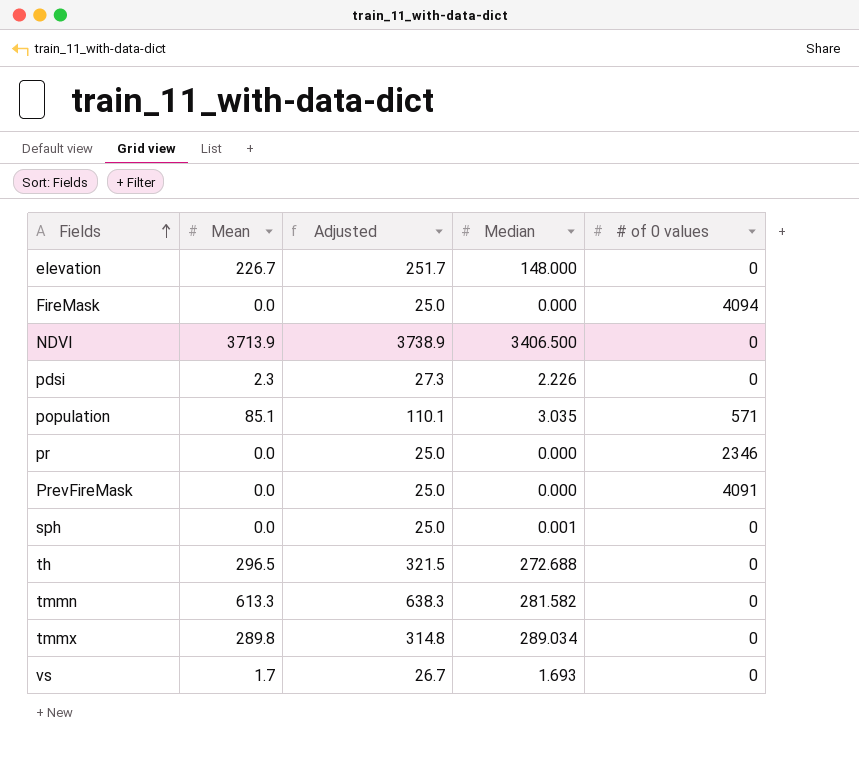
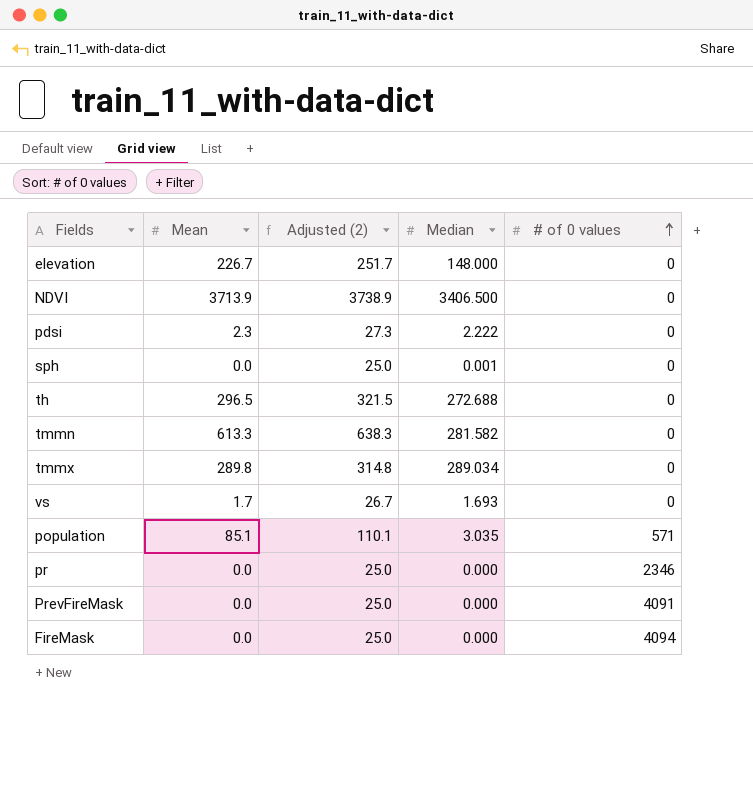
row order: Fields ascending -> # of 0 values ascending
column name: Adjusted -> Adjusted (2)
pdsi | Median: 2.226 -> 2.222

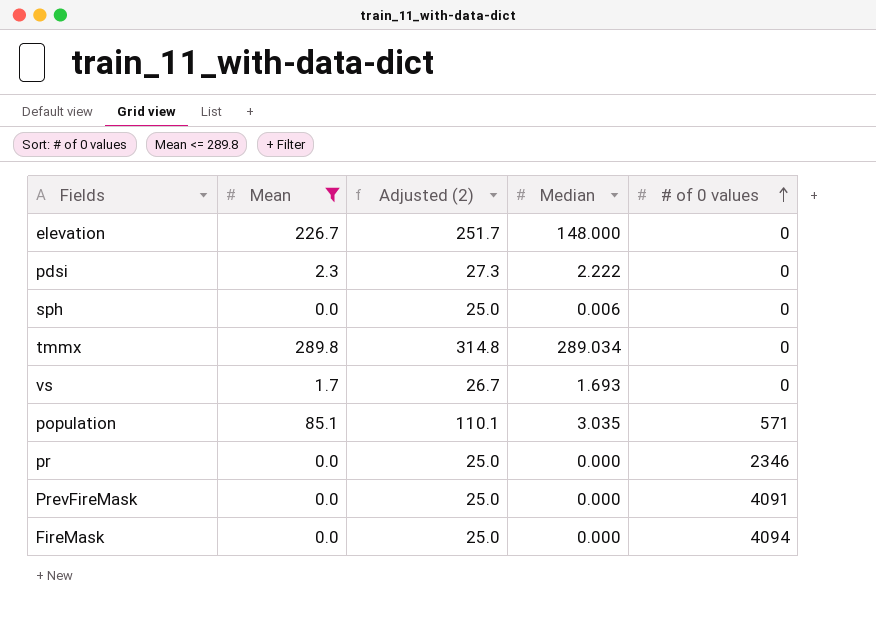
filter: none -> Mean <= 289.8
sph | Median: 0.001 -> 0.006

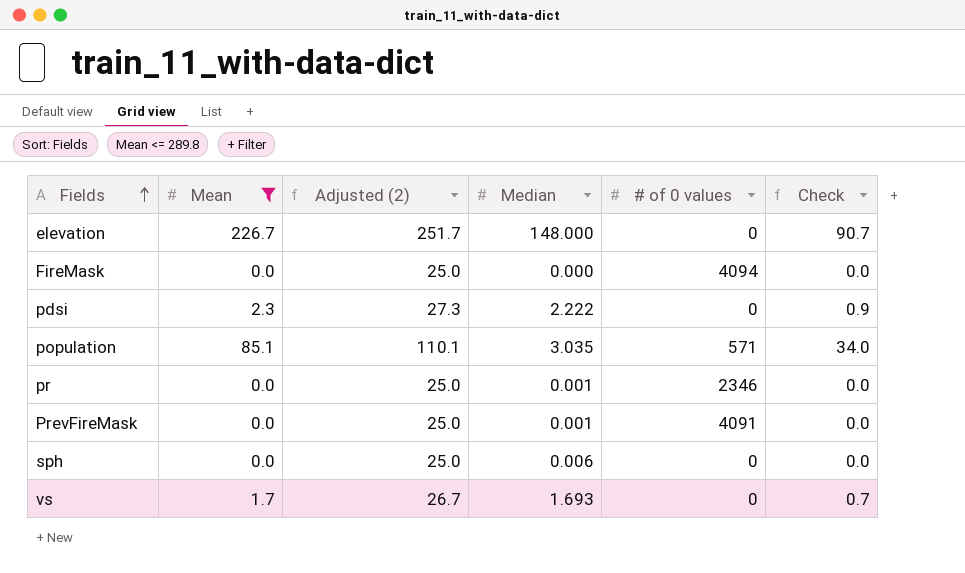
row order: # of 0 values ascending -> Fields ascending
column Check | formula: none -> [Mean] * 0.4
row tmmx: 289.8 | 314.8 | 289.034 | 0 -> none
pr | Median: 0.000 -> 0.001
PrevFireMask | Median: 0.000 -> 0.001

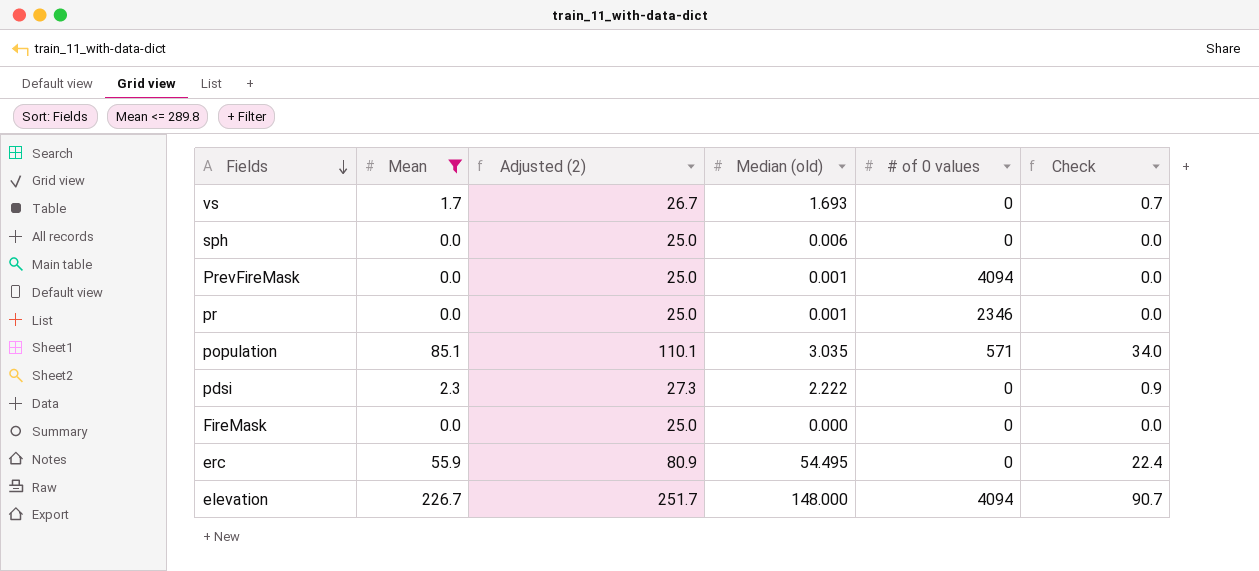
row order: Fields ascending -> Fields descending
column name: Median -> Median (old)
PrevFireMask | # of 0 values: 4091 -> 4094
FireMask | # of 0 values: 4094 -> 0
row erc: none -> 55.9 | 80.9 | 54.495 | 0 | 22.4
elevation | # of 0 values: 0 -> 4094

